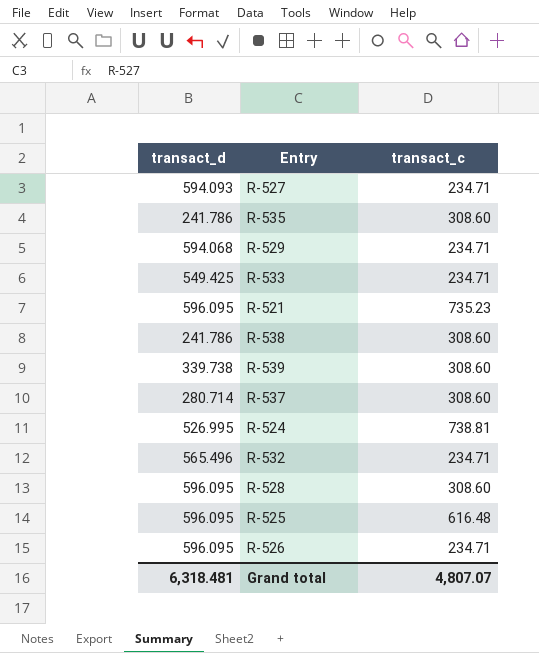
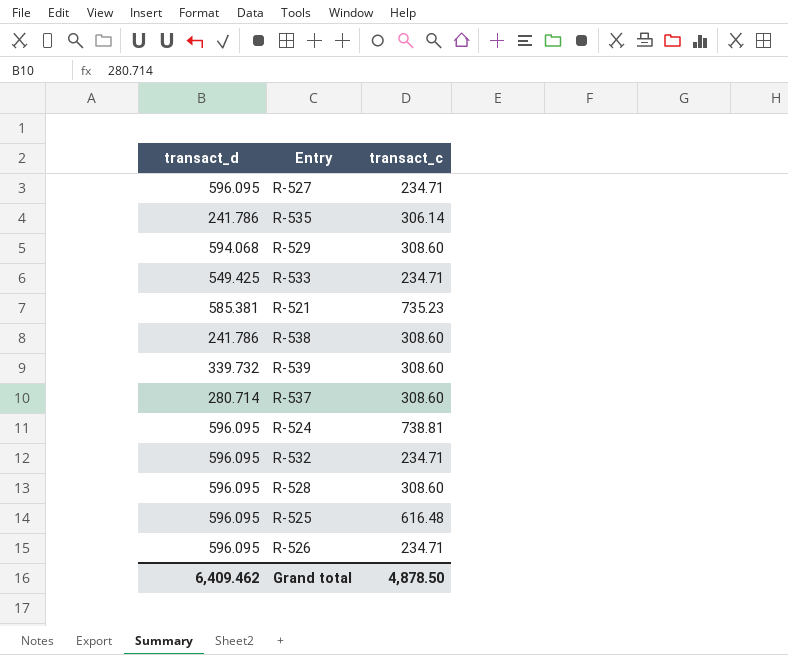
R-527 | transact_d: 594.093 -> 596.095
R-535 | transact_c: 308.60 -> 306.14
R-529 | transact_c: 234.71 -> 308.60
R-521 | transact_d: 596.095 -> 585.381
R-539 | transact_d: 339.738 -> 339.732
R-524 | transact_d: 526.995 -> 596.095
R-532 | transact_d: 565.496 -> 596.095
Grand total | transact_d: 6,318.481 -> 6,409.462
Grand total | transact_c: 4,807.07 -> 4,878.50

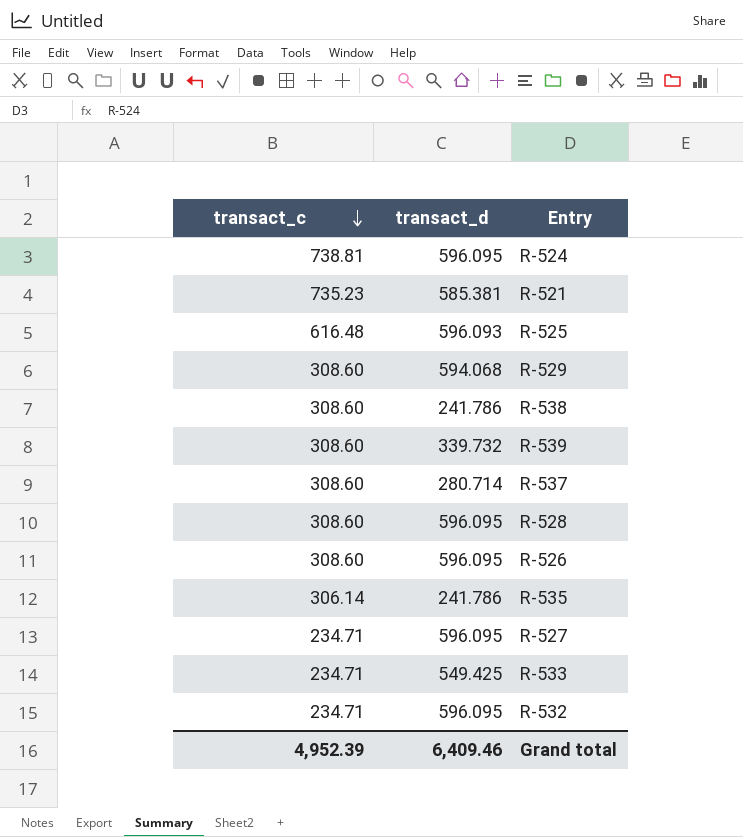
row order: none -> transact_c descending
column transact_c | position: 3 -> 1
R-525 | transact_d: 596.095 -> 596.093
R-526 | transact_c: 234.71 -> 308.60
Grand total | transact_c: 4,878.50 -> 4,952.39
Grand total | transact_d: 6,409.462 -> 6,409.46

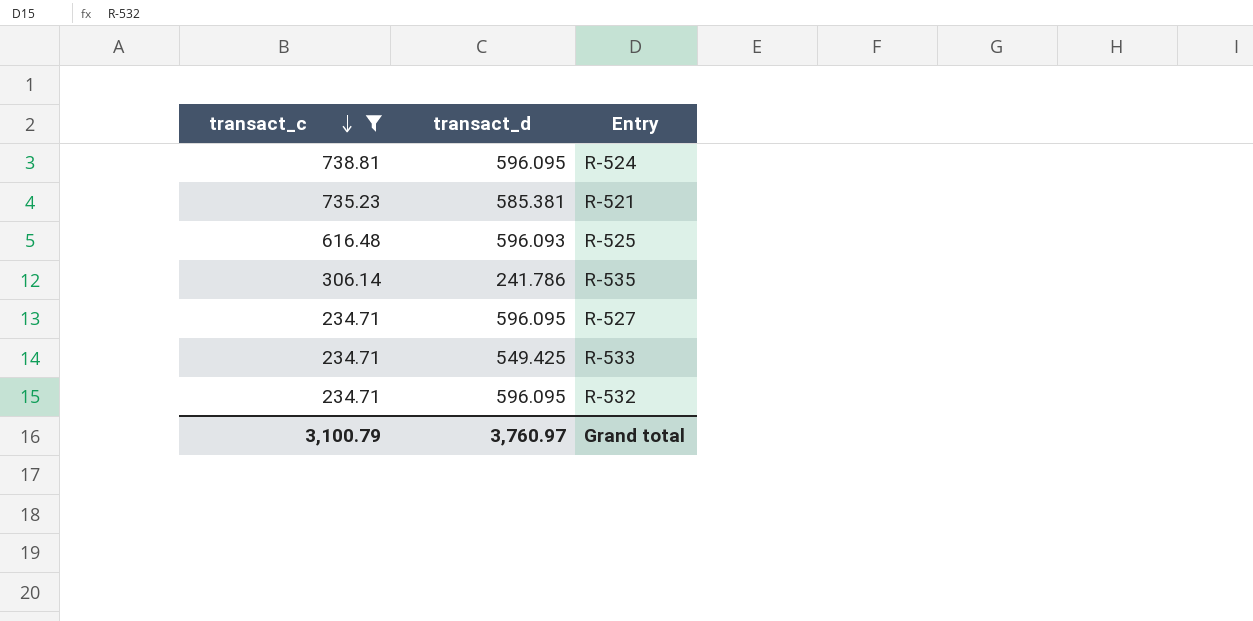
filter: none -> transact_c != 308.60
Grand total | transact_c: 4,952.39 -> 3,100.79
Grand total | transact_d: 6,409.46 -> 3,760.97

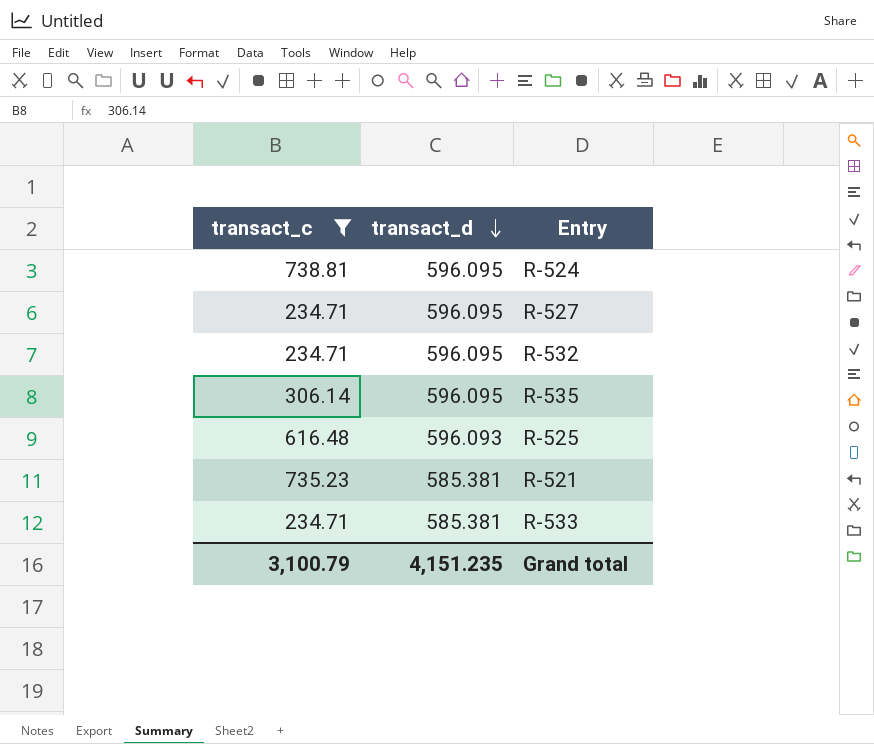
row order: transact_c descending -> transact_d descending
R-535 | transact_d: 241.786 -> 596.095
R-533 | transact_d: 549.425 -> 585.381
Grand total | transact_d: 3,760.97 -> 4,151.235

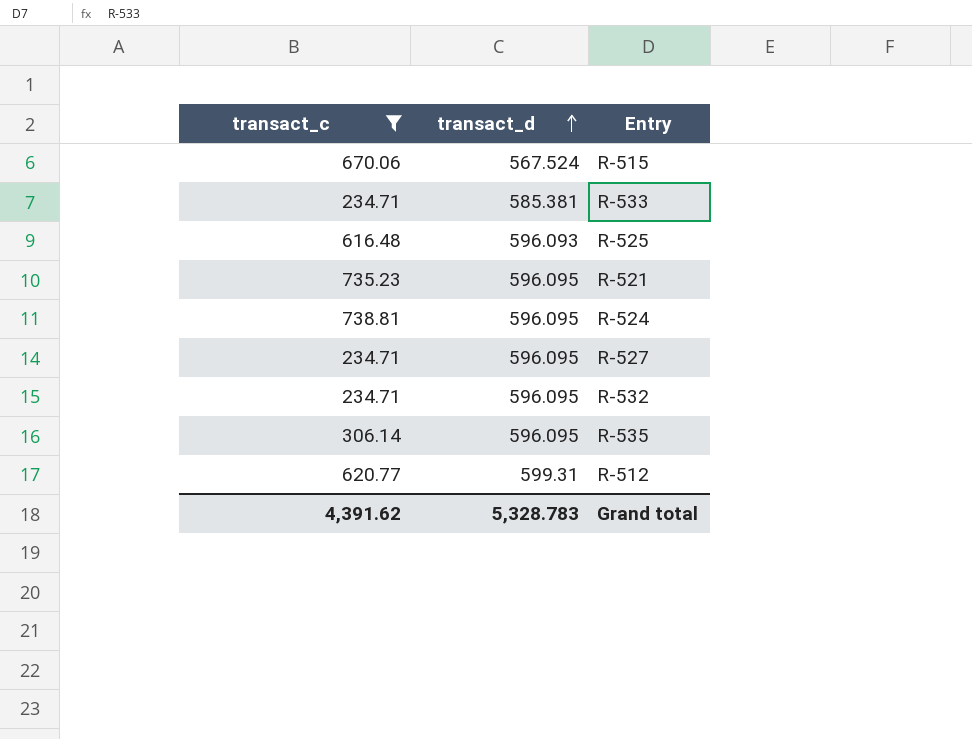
row order: transact_d descending -> transact_d ascending
row R-515: none -> 670.06 | 567.524
R-521 | transact_d: 585.381 -> 596.095
row R-512: none -> 620.77 | 599.31
Grand total | transact_c: 3,100.79 -> 4,391.62
Grand total | transact_d: 4,151.235 -> 5,328.783

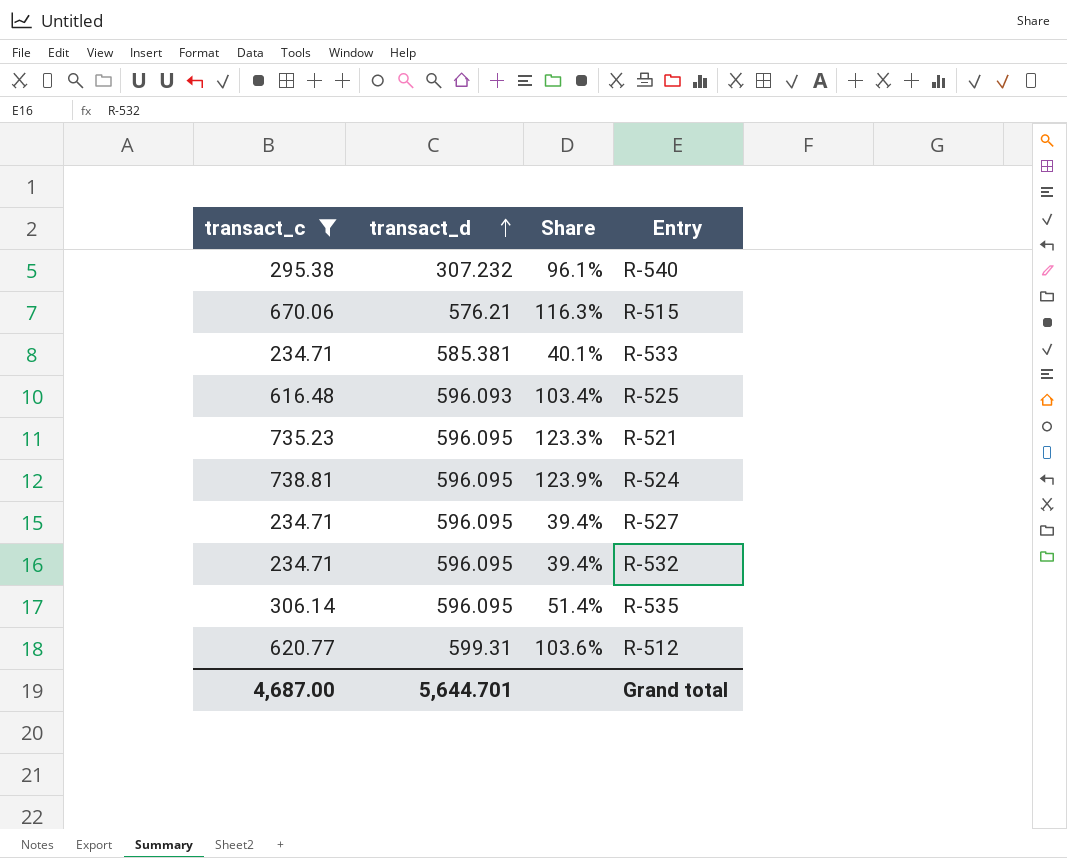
column Share | formula: none -> [transact_c] / [transact_d]
row R-540: none -> 295.38 | 307.232 | 96.1%
R-515 | transact_d: 567.524 -> 576.21
Grand total | transact_c: 4,391.62 -> 4,687.00
Grand total | transact_d: 5,328.783 -> 5,644.701

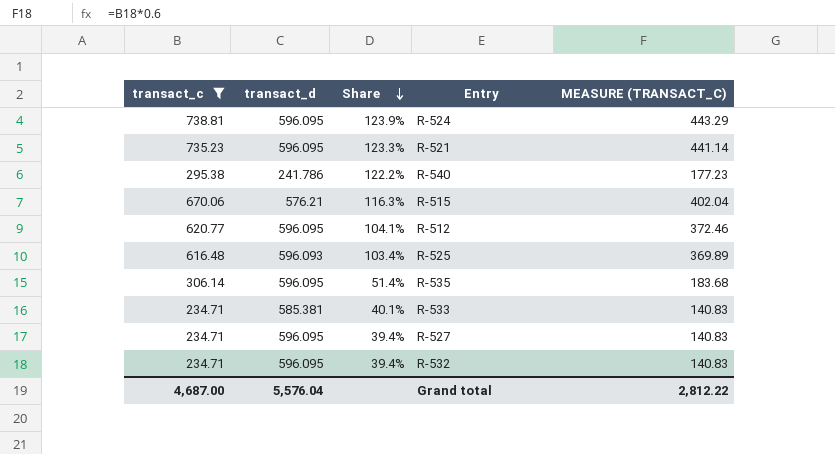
row order: transact_d ascending -> Share descending
column MEASURE (TRANSACT_C) | formula: none -> [transact_c] * 0.6
R-540 | transact_d: 307.232 -> 241.786
R-540 | Share: 96.1% -> 122.2%
R-512 | transact_d: 599.31 -> 596.095
R-512 | Share: 103.6% -> 104.1%
Grand total | transact_d: 5,644.701 -> 5,576.04

